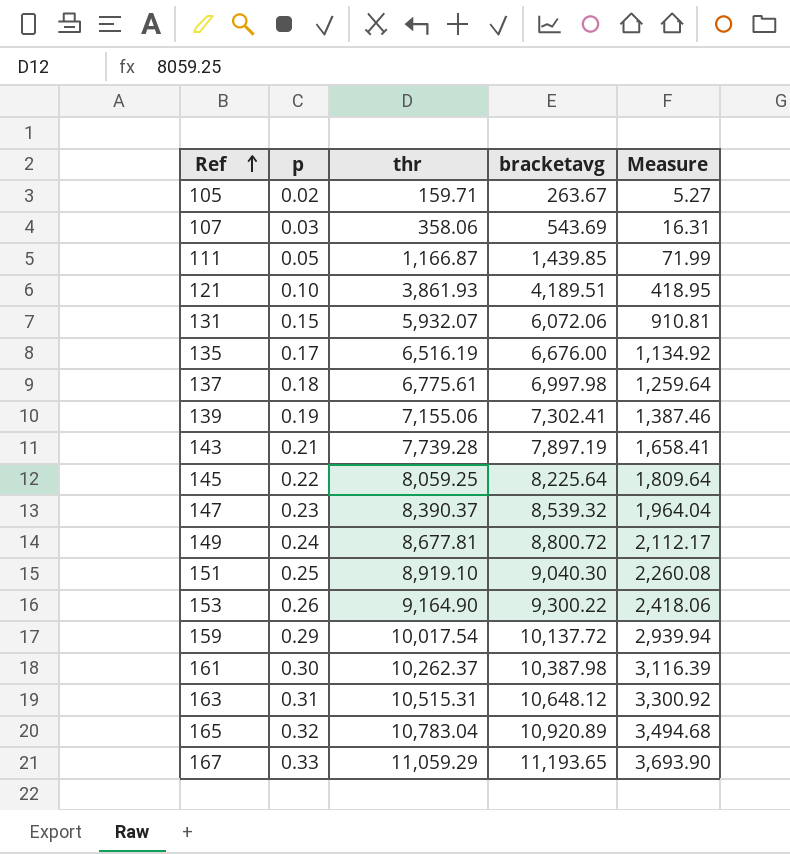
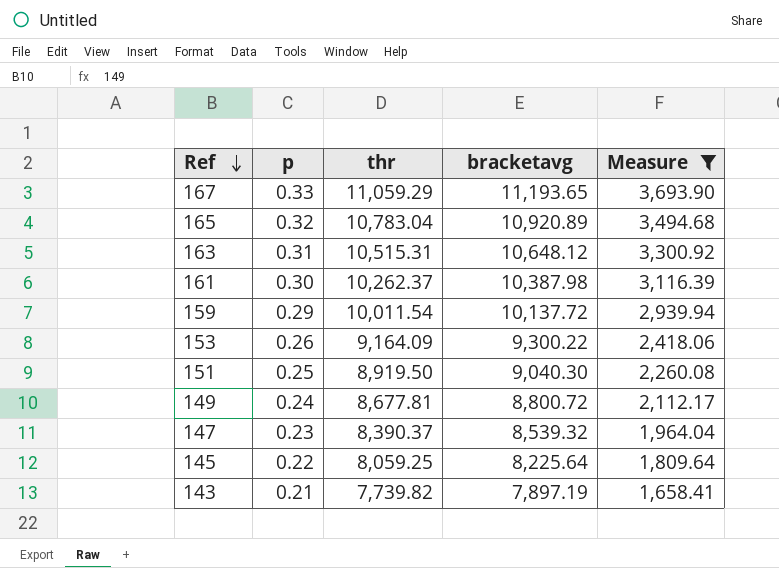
filter: none -> Measure >= 1,658.41
row order: Ref ascending -> Ref descending
159 | thr: 10,017.54 -> 10,011.54
153 | thr: 9,164.90 -> 9,164.09
151 | thr: 8,919.10 -> 8,919.50
143 | thr: 7,739.28 -> 7,739.82

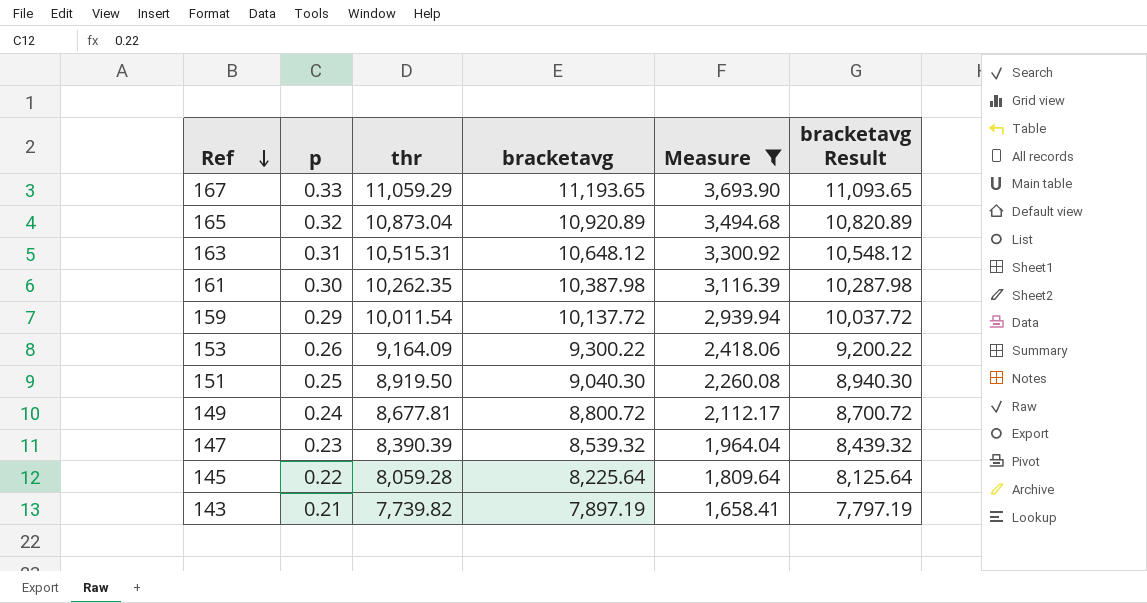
column bracketavg Result | formula: none -> [bracketavg] - 100
165 | thr: 10,783.04 -> 10,873.04
161 | thr: 10,262.37 -> 10,262.35
147 | thr: 8,390.37 -> 8,390.39
145 | thr: 8,059.25 -> 8,059.28

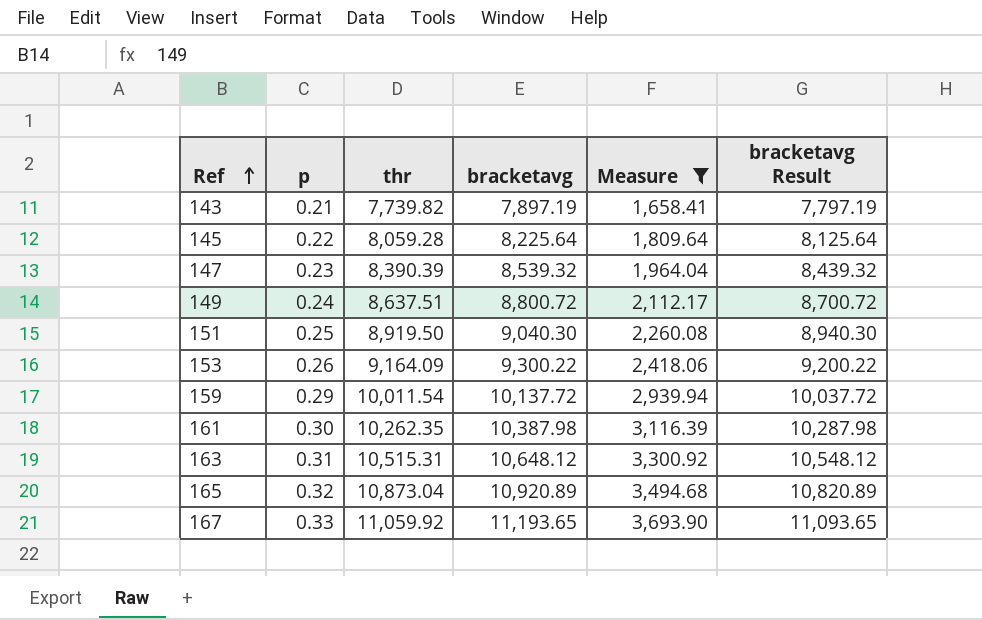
row order: Ref descending -> Ref ascending
149 | thr: 8,677.81 -> 8,637.51
167 | thr: 11,059.29 -> 11,059.92

